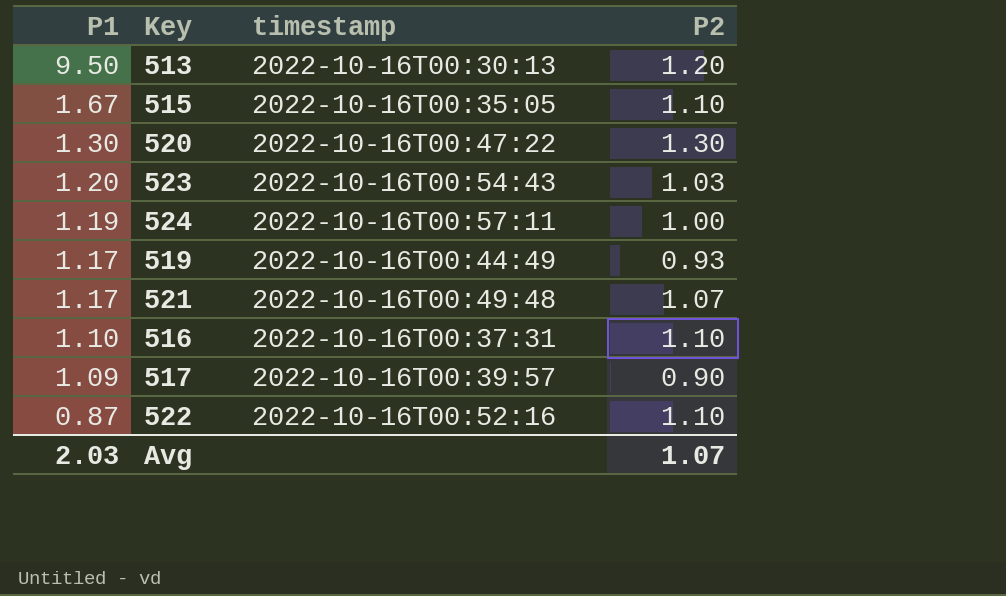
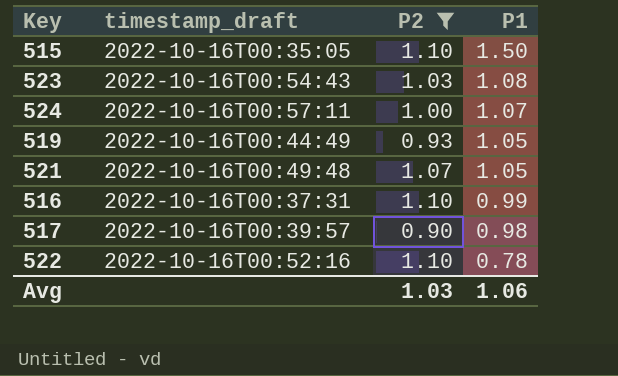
filter: none -> P2 <= 1.10
column name: timestamp -> timestamp_draft
column P1 | position: 1 -> 4
515 | P1: 1.67 -> 1.50
523 | P1: 1.20 -> 1.08
524 | P1: 1.19 -> 1.07
519 | P1: 1.17 -> 1.05
521 | P1: 1.17 -> 1.05
516 | P1: 1.10 -> 0.99
517 | P1: 1.09 -> 0.98
522 | P1: 0.87 -> 0.78
Avg | P2: 1.07 -> 1.03
Avg | P1: 2.03 -> 1.06

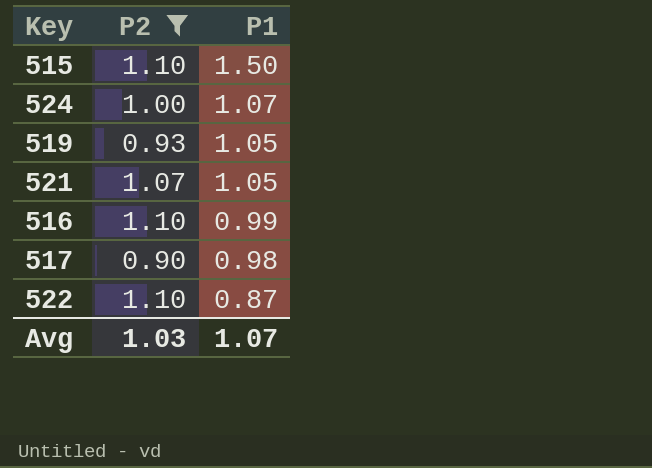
column timestamp_draft | position: 2 -> none
row 523: 2022-10-16T00:54:43 | 1.03 | 1.08 -> none
522 | P1: 0.78 -> 0.87
Avg | P1: 1.06 -> 1.07

